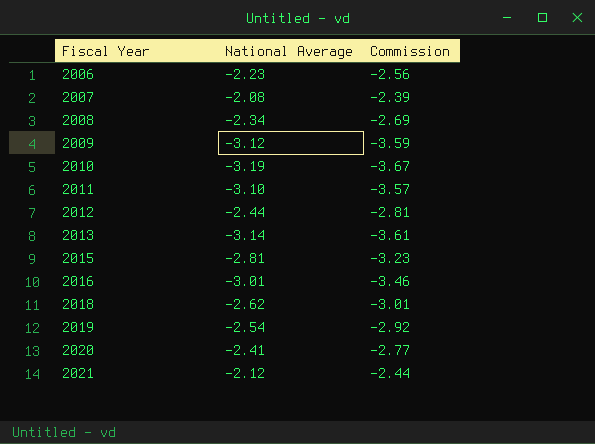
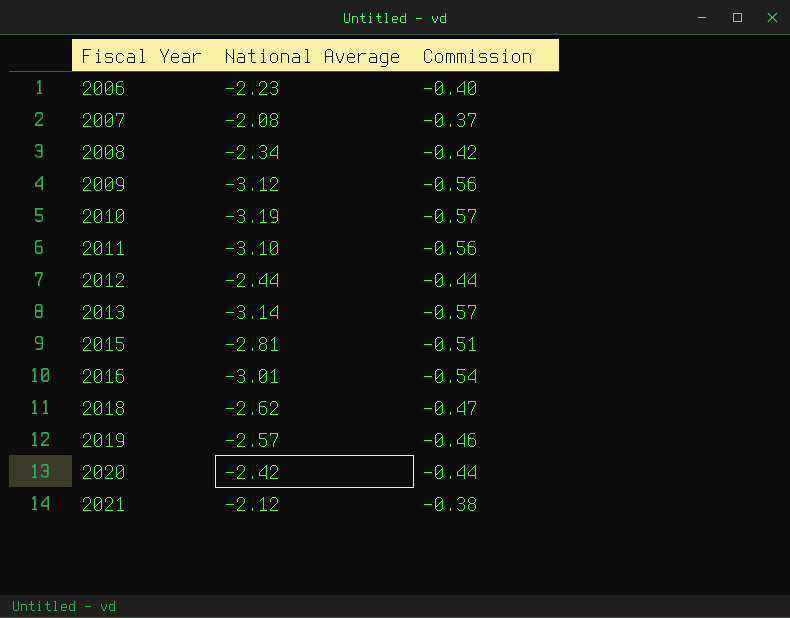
column Commission | formula: [National Average] * 1.15 -> [National Average] * 0.18
2019 | National Average: -2.54 -> -2.57
2020 | National Average: -2.41 -> -2.42

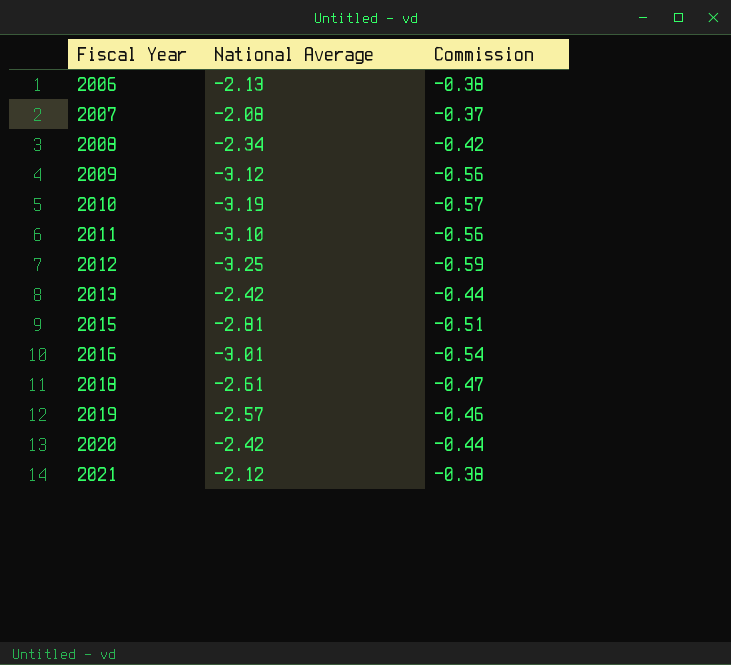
2006 | National Average: -2.23 -> -2.13
2006 | Commission: -0.40 -> -0.38
2012 | National Average: -2.44 -> -3.25
2012 | Commission: -0.44 -> -0.59
2013 | National Average: -3.14 -> -2.42
2013 | Commission: -0.57 -> -0.44
2018 | National Average: -2.62 -> -2.61

